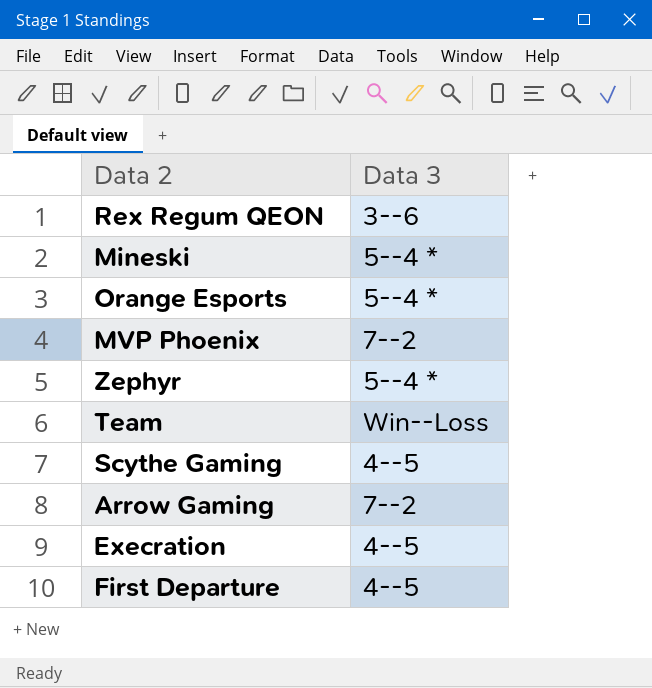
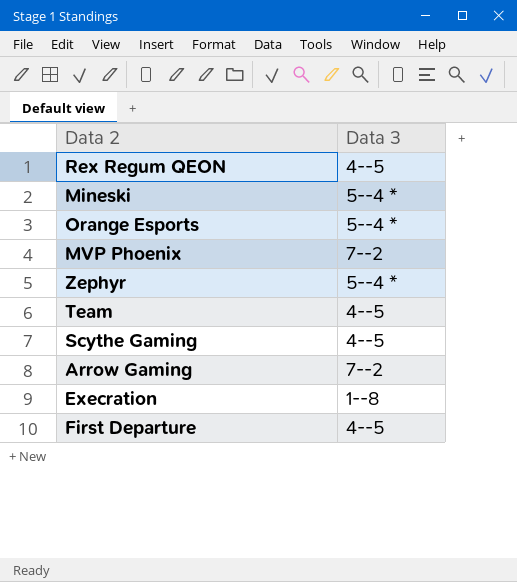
Rex Regum QEON | Data 3: 3--6 -> 4--5
Team | Data 3: Win--Loss -> 4--5
Execration | Data 3: 4--5 -> 1--8

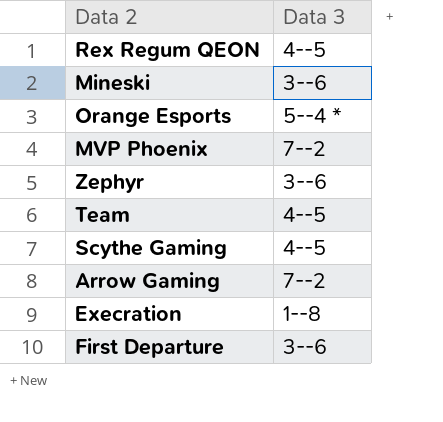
Mineski | Data 3: 5--4 * -> 3--6
Zephyr | Data 3: 5--4 * -> 3--6
First Departure | Data 3: 4--5 -> 3--6

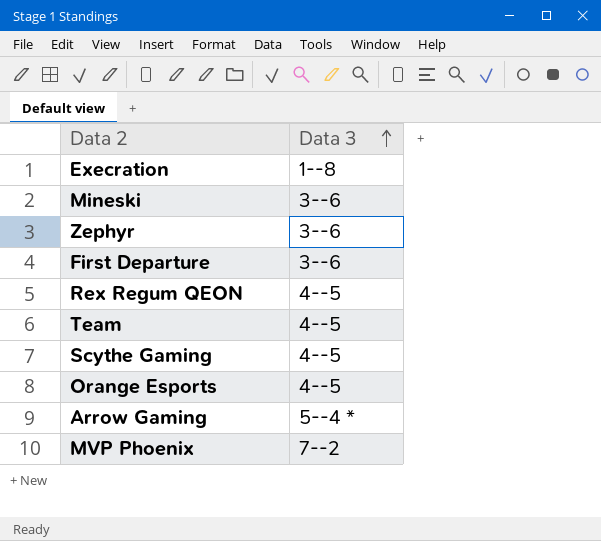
row order: none -> Data 3 ascending
Orange Esports | Data 3: 5--4 * -> 4--5
Arrow Gaming | Data 3: 7--2 -> 5--4 *

